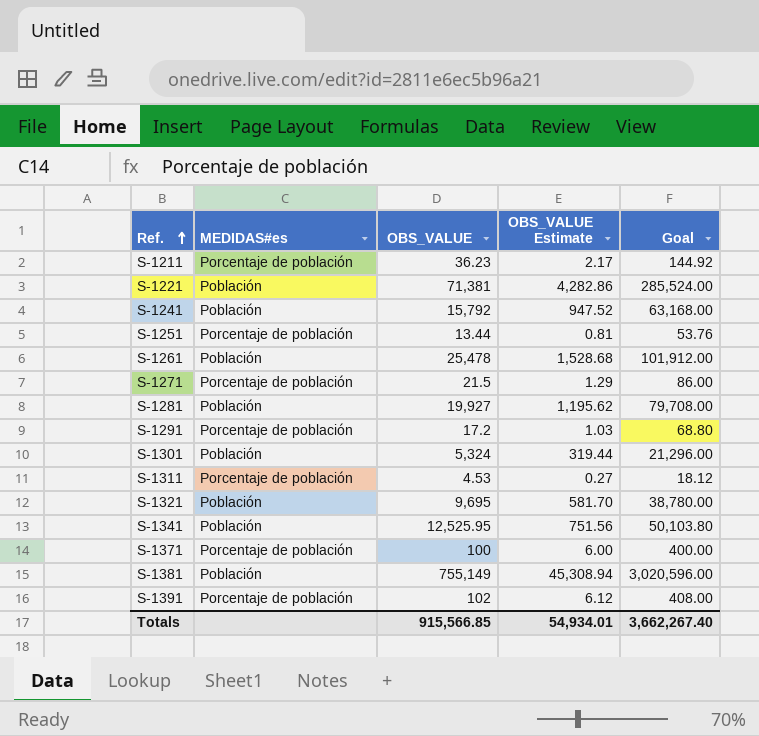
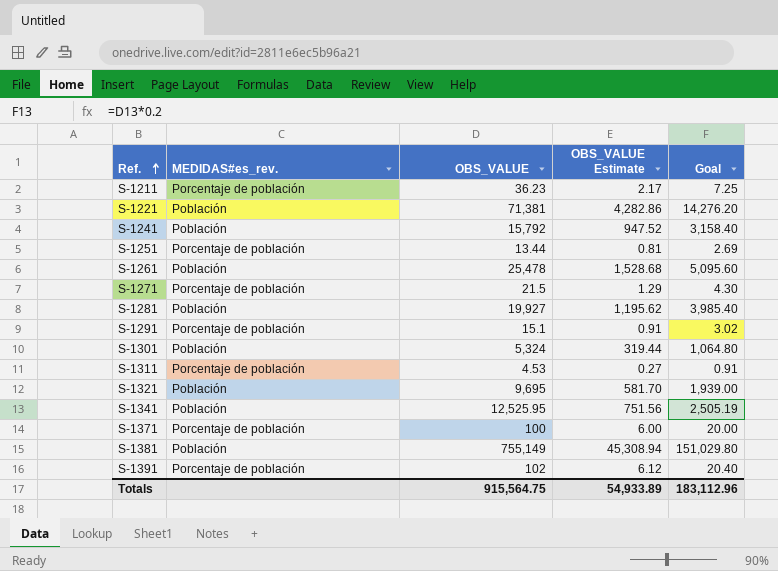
column name: MEDIDAS#es -> MEDIDAS#es_rev.
column Goal | formula: [OBS_VALUE] * 4 -> [OBS_VALUE] * 0.2
S-1291 | OBS_VALUE: 17.2 -> 15.1
S-1291 | OBS_VALUE Estimate: 1.03 -> 0.91
Totals | OBS_VALUE: 915,566.85 -> 915,564.75
Totals | OBS_VALUE Estimate: 54,934.01 -> 54,933.89
Totals | Goal: 3,662,267.40 -> 183,112.96

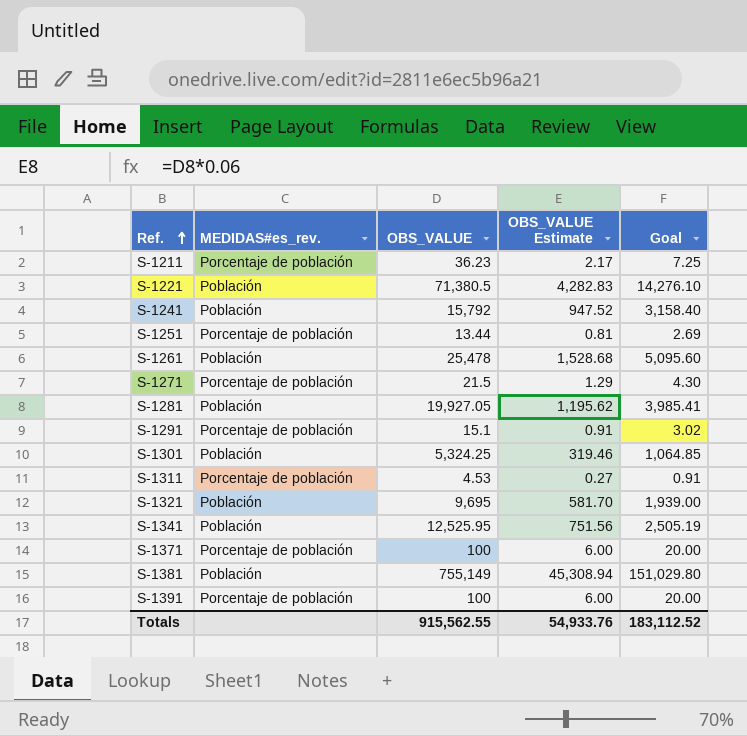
S-1221 | OBS_VALUE: 71,381 -> 71,380.5
S-1221 | OBS_VALUE Estimate: 4,282.86 -> 4,282.83
S-1221 | Goal: 14,276.20 -> 14,276.10
S-1281 | OBS_VALUE: 19,927 -> 19,927.05
S-1281 | Goal: 3,985.40 -> 3,985.41
S-1301 | OBS_VALUE: 5,324 -> 5,324.25
S-1301 | OBS_VALUE Estimate: 319.44 -> 319.46
S-1301 | Goal: 1,064.80 -> 1,064.85
S-1391 | OBS_VALUE: 102 -> 100
S-1391 | OBS_VALUE Estimate: 6.12 -> 6.00
S-1391 | Goal: 20.40 -> 20.00
Totals | OBS_VALUE: 915,564.75 -> 915,562.55
Totals | OBS_VALUE Estimate: 54,933.89 -> 54,933.76
Totals | Goal: 183,112.96 -> 183,112.52

